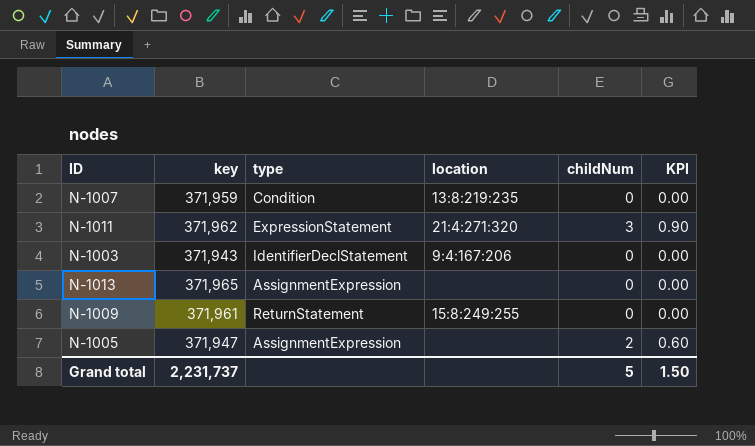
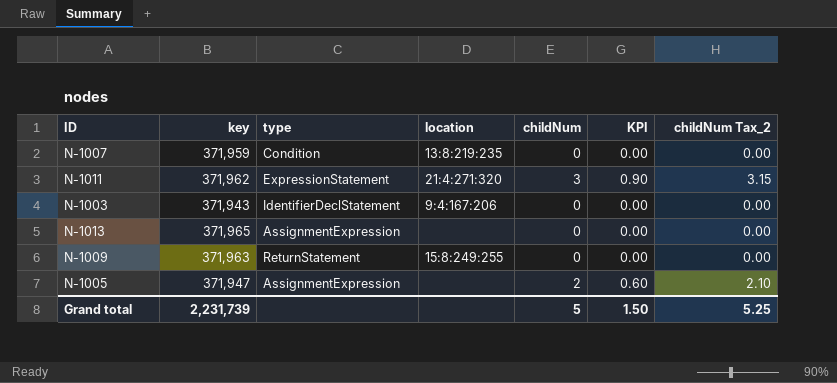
column childNum Tax_2 | formula: none -> [childNum] * 1.05
N-1009 | key: 371,961 -> 371,963
Grand total | key: 2,231,737 -> 2,231,739

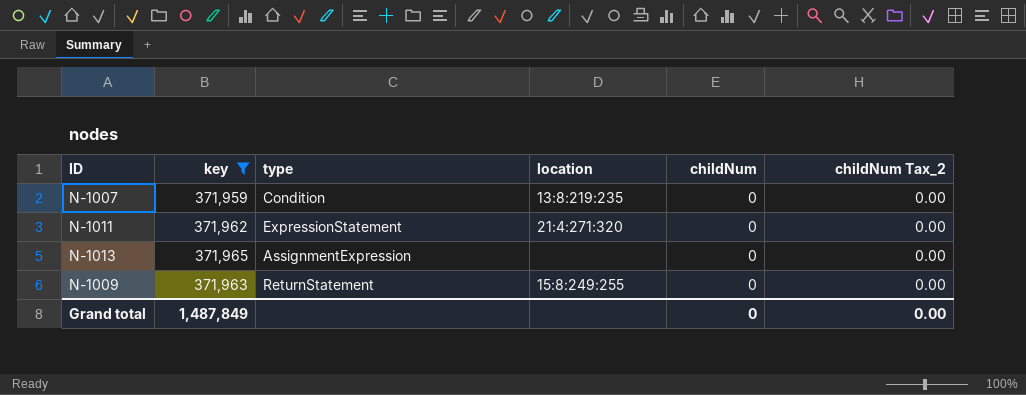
filter: none -> key >= 371,959
column KPI | formula: [childNum] * 0.3 -> none
N-1011 | childNum: 3 -> 0
N-1011 | childNum Tax_2: 3.15 -> 0.00
Grand total | key: 2,231,739 -> 1,487,849
Grand total | childNum: 5 -> 0
Grand total | childNum Tax_2: 5.25 -> 0.00

